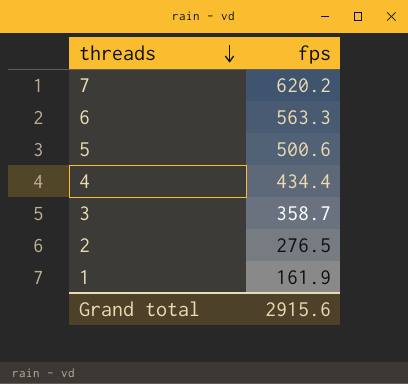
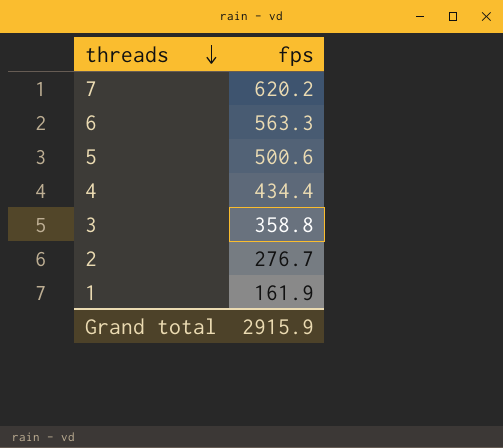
3 | fps: 358.7 -> 358.8
2 | fps: 276.5 -> 276.7
Grand total | fps: 2915.6 -> 2915.9

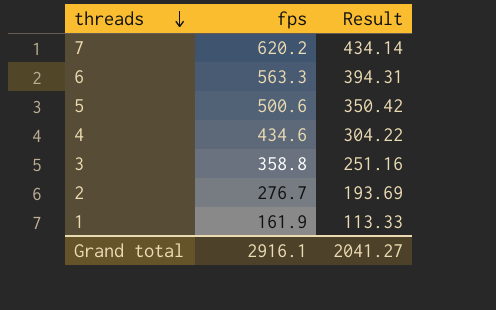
column Result | formula: none -> [fps] * 0.7
4 | fps: 434.4 -> 434.6
Grand total | fps: 2915.9 -> 2916.1

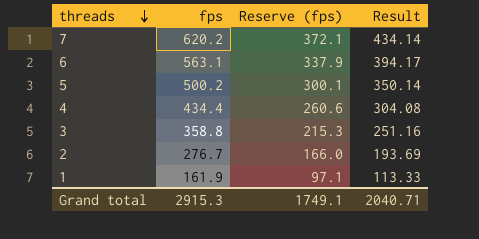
column Reserve (fps) | formula: none -> [fps] * 0.6
6 | fps: 563.3 -> 563.1
6 | Result: 394.31 -> 394.17
5 | fps: 500.6 -> 500.2
5 | Result: 350.42 -> 350.14
4 | fps: 434.6 -> 434.4
4 | Result: 304.22 -> 304.08
Grand total | fps: 2916.1 -> 2915.3
Grand total | Result: 2041.27 -> 2040.71

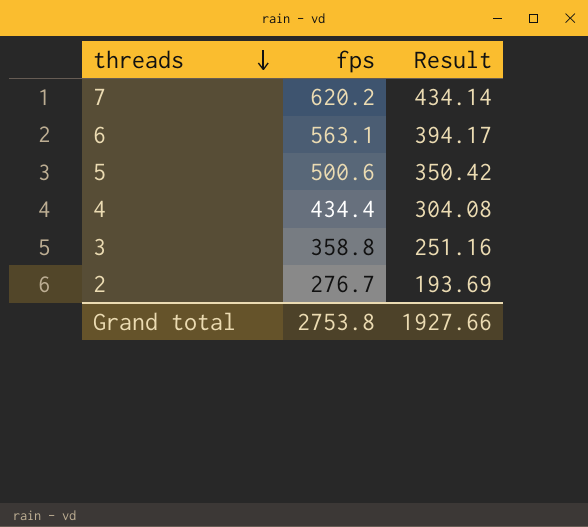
column Reserve (fps) | formula: [fps] * 0.6 -> none
row 1: 161.9 | 97.1 | 113.33 -> none
5 | fps: 500.2 -> 500.6
5 | Result: 350.14 -> 350.42
Grand total | fps: 2915.3 -> 2753.8
Grand total | Result: 2040.71 -> 1927.66

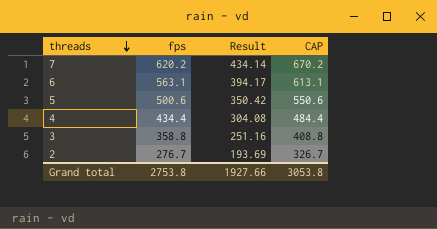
column CAP | formula: none -> [fps] + 50

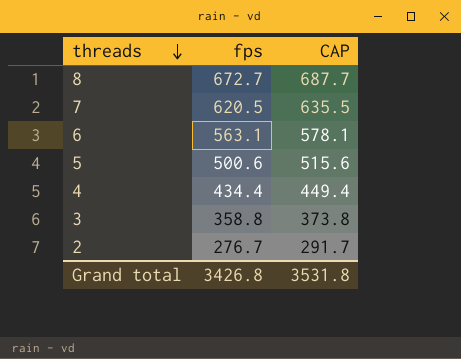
column Result | formula: [fps] * 0.7 -> none
column CAP | formula: [fps] + 50 -> [fps] + 15
row 8: none -> 672.7 | 687.7
7 | fps: 620.2 -> 620.5
Grand total | fps: 2753.8 -> 3426.8
Grand total | CAP: 3053.8 -> 3531.8

